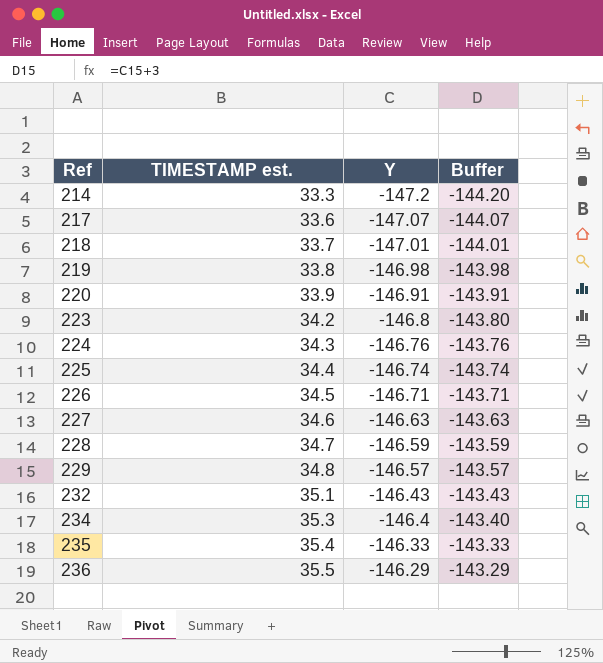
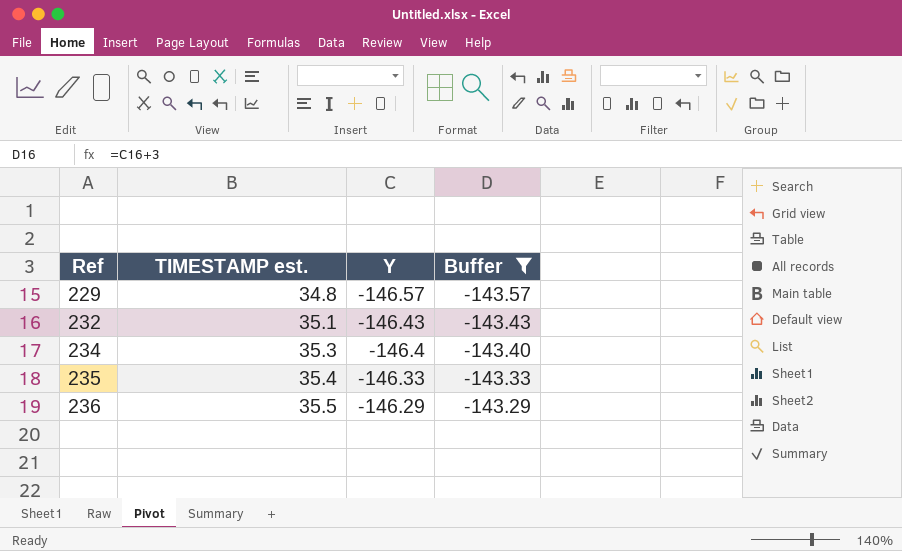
filter: none -> Buffer >= -143.57

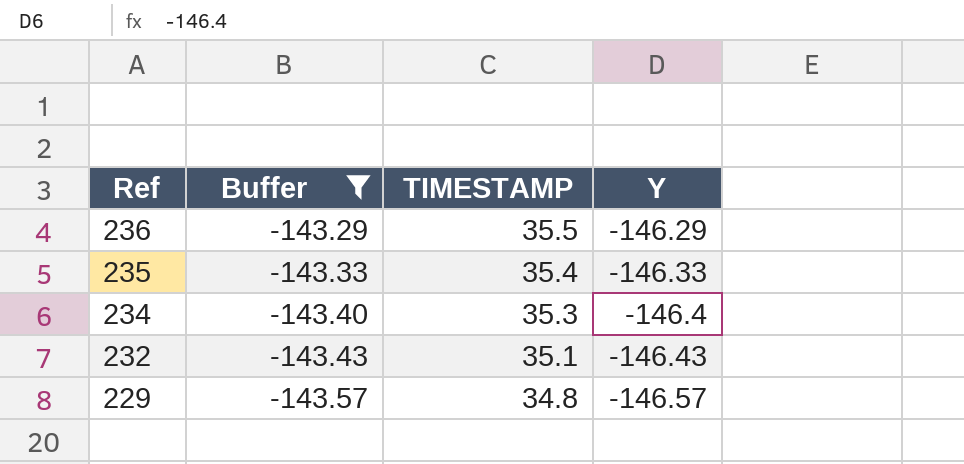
row order: Ref ascending -> Ref descending
column Buffer | position: 4 -> 2
column name: TIMESTAMP est. -> TIMESTAMP

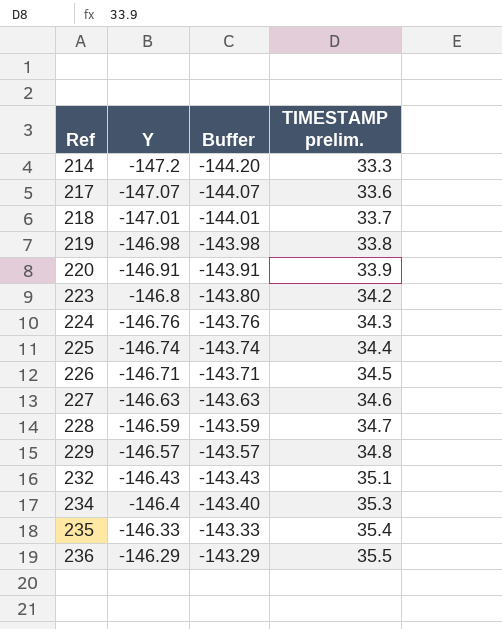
filter: Buffer >= -143.57 -> none
row order: Ref descending -> Ref ascending
column Y | position: 4 -> 2
column name: TIMESTAMP -> TIMESTAMP prelim.

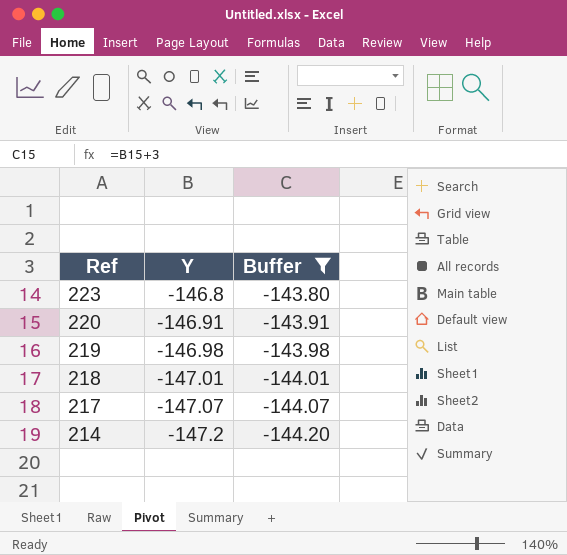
filter: none -> Buffer <= -143.80
row order: Ref ascending -> Ref descending
column TIMESTAMP prelim. | position: 4 -> none

